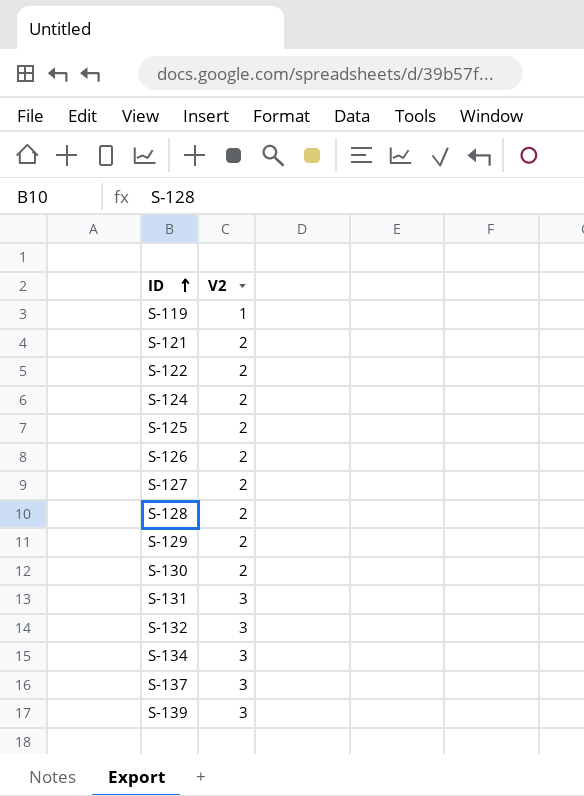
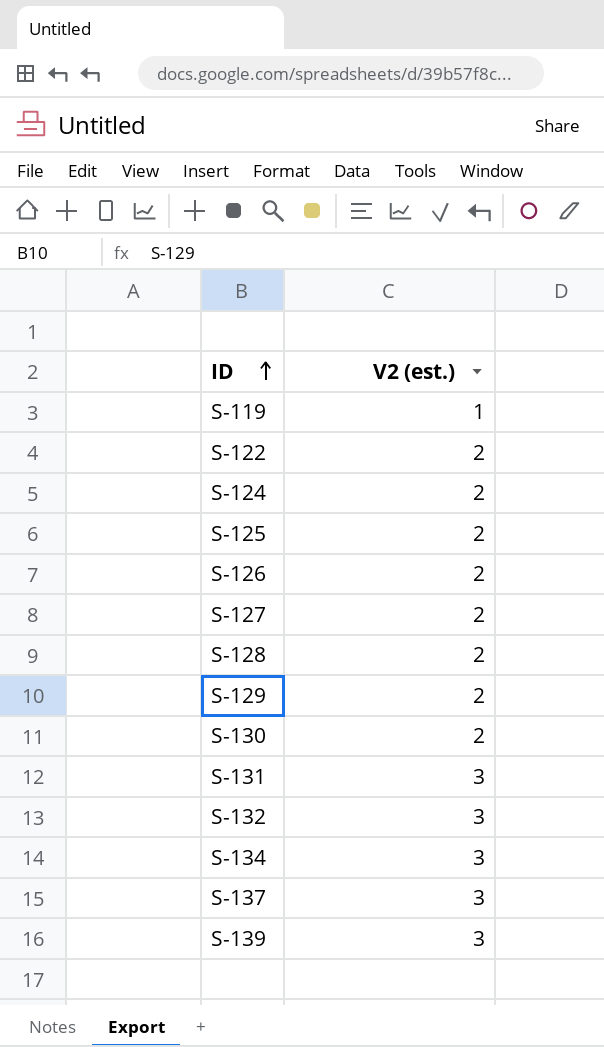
column name: V2 -> V2 (est.)
row S-121: 2 -> none

